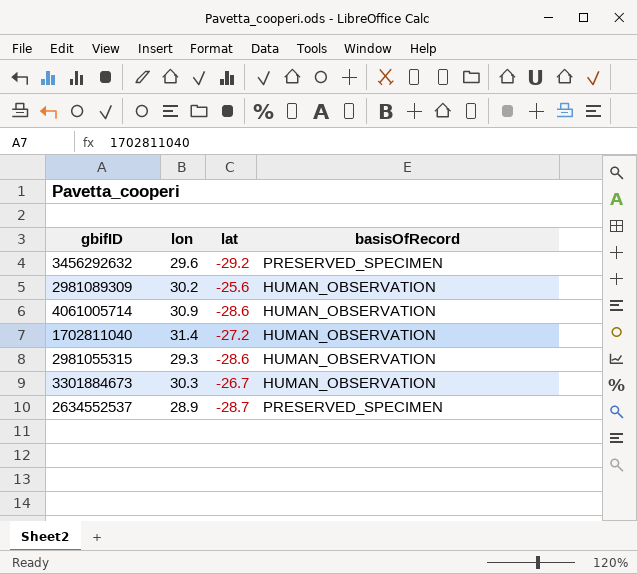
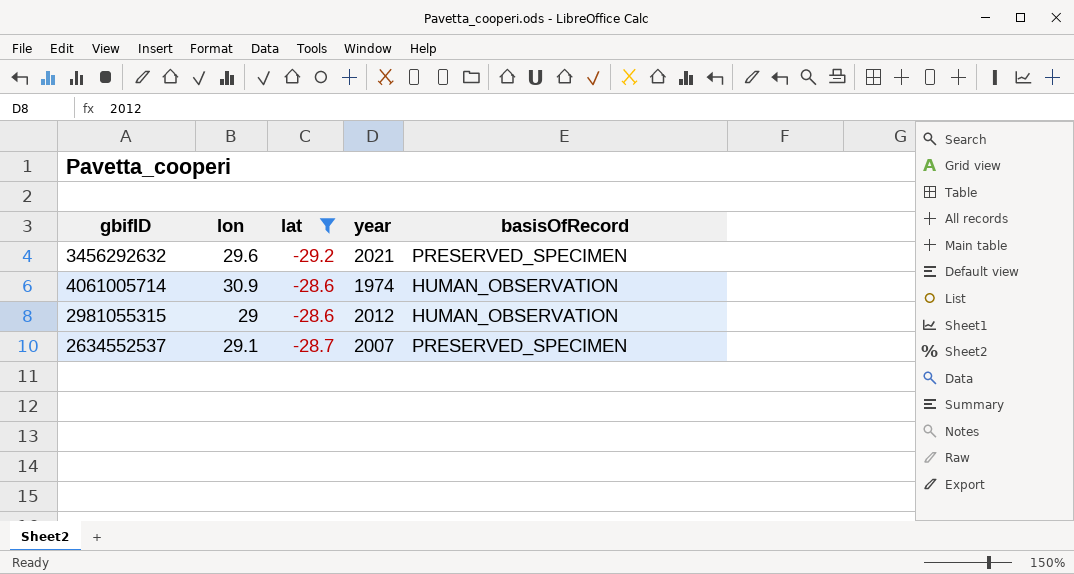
filter: none -> lat <= -28.6
column year | position: none -> 4
2981055315 | lon: 29.3 -> 29
2634552537 | lon: 28.9 -> 29.1

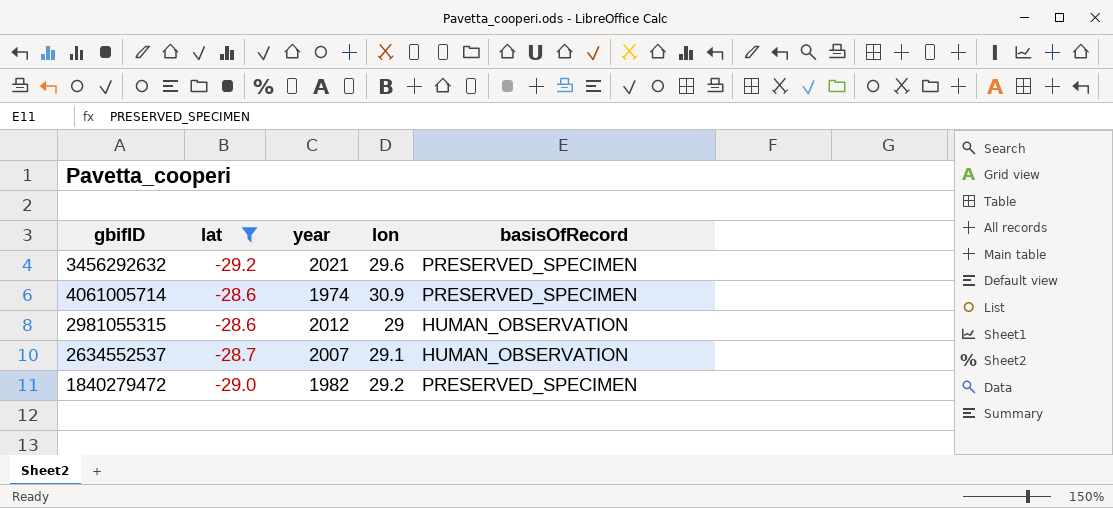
column lon | position: 2 -> 4
4061005714 | basisOfRecord: HUMAN_OBSERVATION -> PRESERVED_SPECIMEN
2634552537 | basisOfRecord: PRESERVED_SPECIMEN -> HUMAN_OBSERVATION
row 1840279472: none -> -29.0 | 1982 | 29.2 | PRESERVED_SPECIMEN

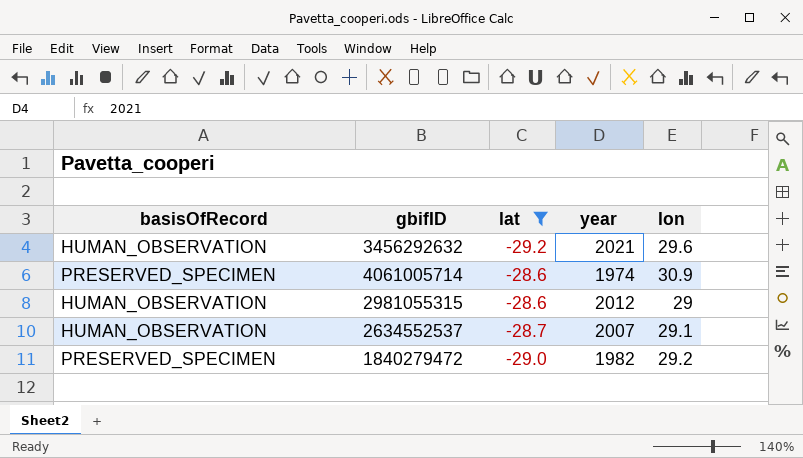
column basisOfRecord | position: 5 -> 1
3456292632 | basisOfRecord: PRESERVED_SPECIMEN -> HUMAN_OBSERVATION

